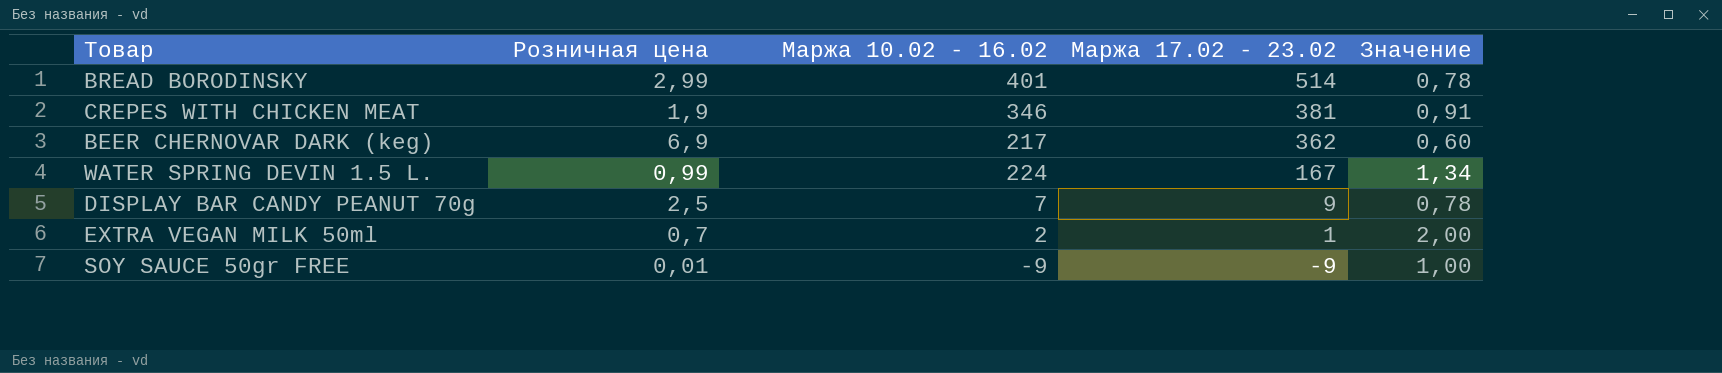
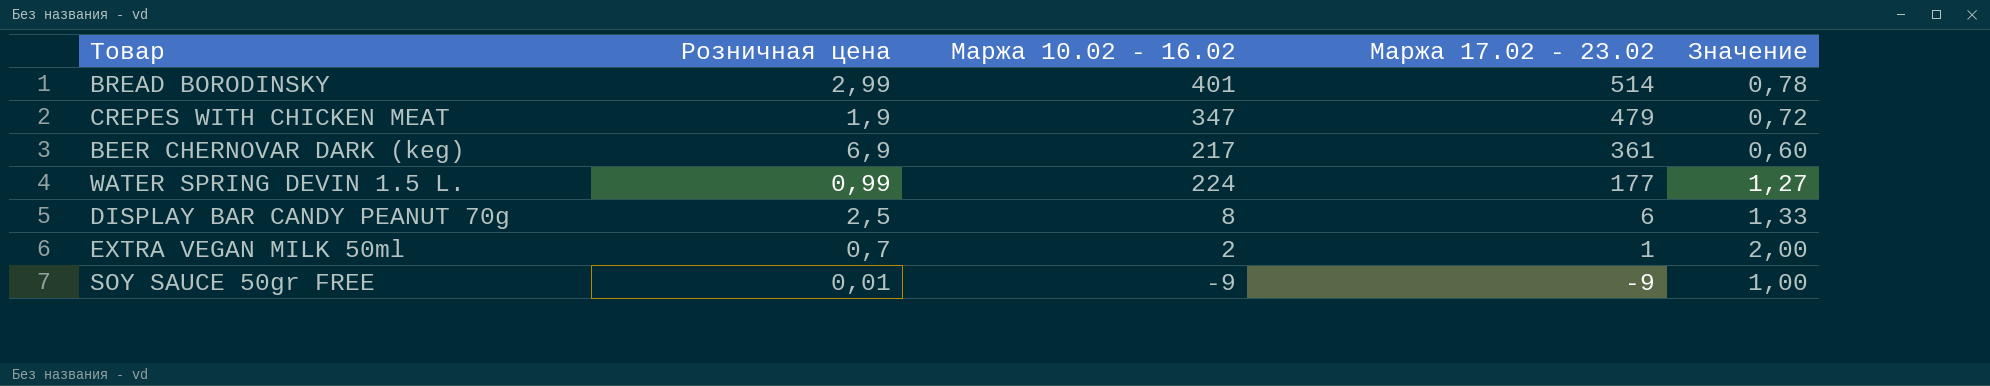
CREPES WITH CHICKEN MEAT | Маржа 10.02 - 16.02: 346 -> 347
CREPES WITH CHICKEN MEAT | Маржа 17.02 - 23.02: 381 -> 479
CREPES WITH CHICKEN MEAT | Значение: 0,91 -> 0,72
BEER CHERNOVAR DARK (keg) | Маржа 17.02 - 23.02: 362 -> 361
WATER SPRING DEVIN 1.5 L. | Маржа 17.02 - 23.02: 167 -> 177
WATER SPRING DEVIN 1.5 L. | Значение: 1,34 -> 1,27
DISPLAY BAR CANDY PEANUT 70g | Маржа 10.02 - 16.02: 7 -> 8
DISPLAY BAR CANDY PEANUT 70g | Маржа 17.02 - 23.02: 9 -> 6
DISPLAY BAR CANDY PEANUT 70g | Значение: 0,78 -> 1,33

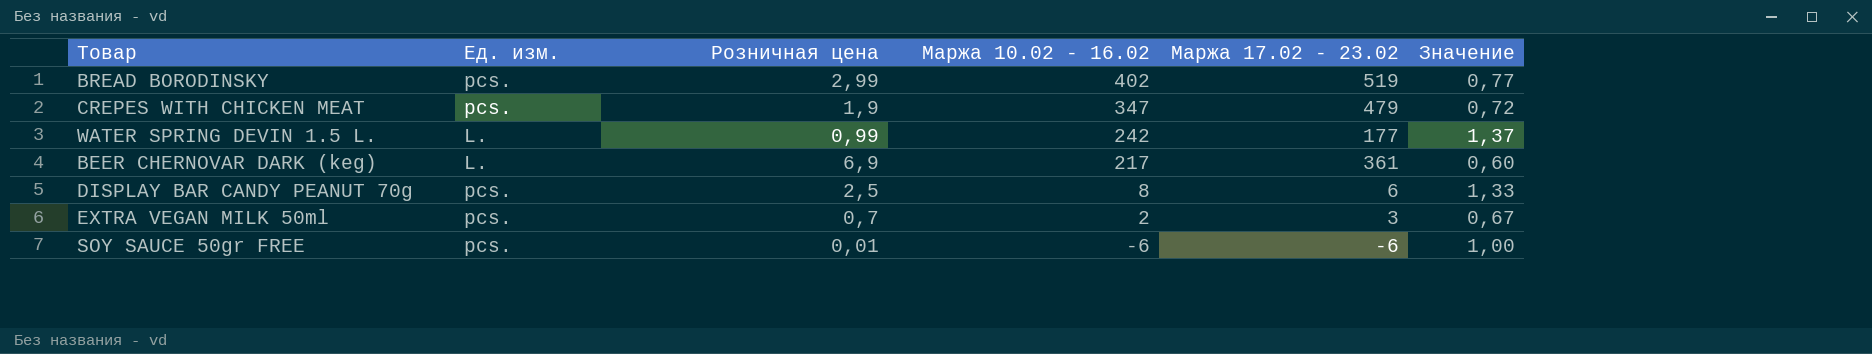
row order: Маржа 17.02 - 23.02 descending -> Маржа 10.02 - 16.02 descending
column Ед. изм. | position: none -> 2
BREAD BORODINSKY | Маржа 10.02 - 16.02: 401 -> 402
BREAD BORODINSKY | Маржа 17.02 - 23.02: 514 -> 519
BREAD BORODINSKY | Значение: 0,78 -> 0,77
WATER SPRING DEVIN 1.5 L. | Маржа 10.02 - 16.02: 224 -> 242
WATER SPRING DEVIN 1.5 L. | Значение: 1,27 -> 1,37
EXTRA VEGAN MILK 50ml | Маржа 17.02 - 23.02: 1 -> 3
EXTRA VEGAN MILK 50ml | Значение: 2,00 -> 0,67
SOY SAUCE 50gr FREE | Маржа 10.02 - 16.02: -9 -> -6
SOY SAUCE 50gr FREE | Маржа 17.02 - 23.02: -9 -> -6

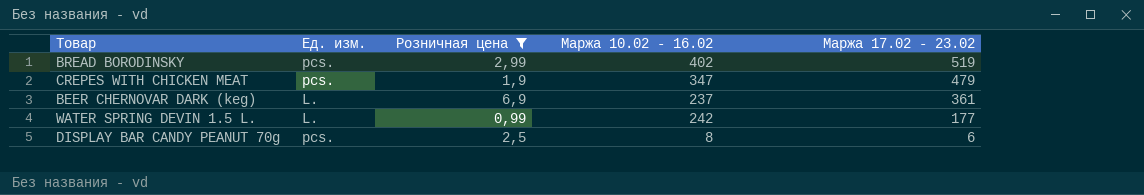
filter: none -> Розничная цена >= 0,99
row order: Маржа 10.02 - 16.02 descending -> Маржа 17.02 - 23.02 descending
column Значение | formula: [Маржа 10.02 - 16.02] / [Маржа 17.02 - 23.02] -> none
BEER CHERNOVAR DARK (keg) | Маржа 10.02 - 16.02: 217 -> 237

